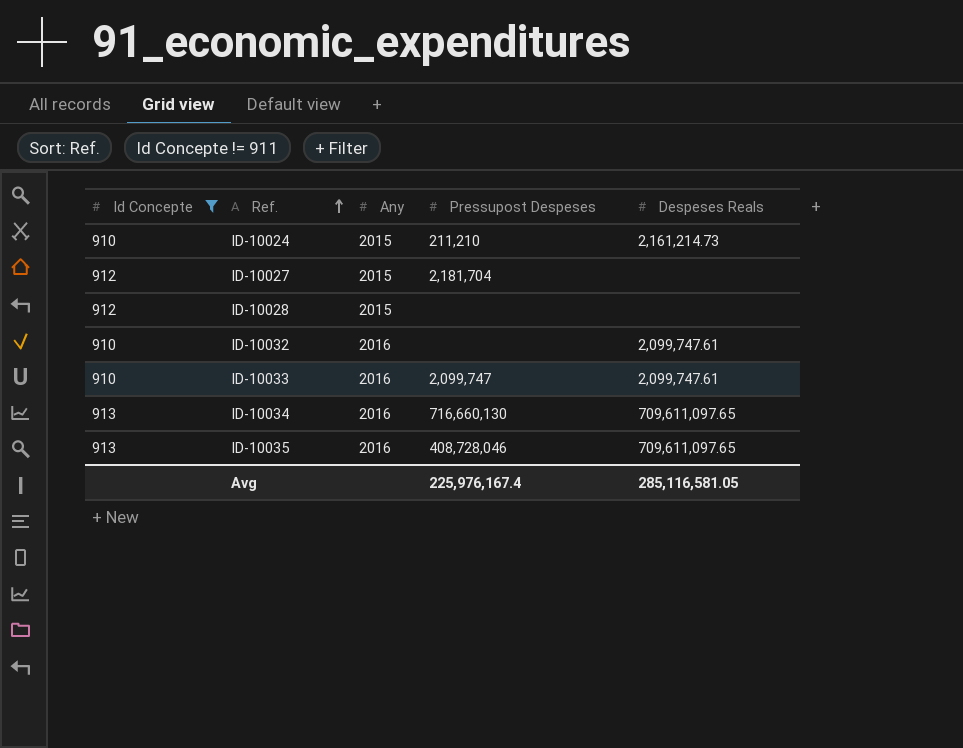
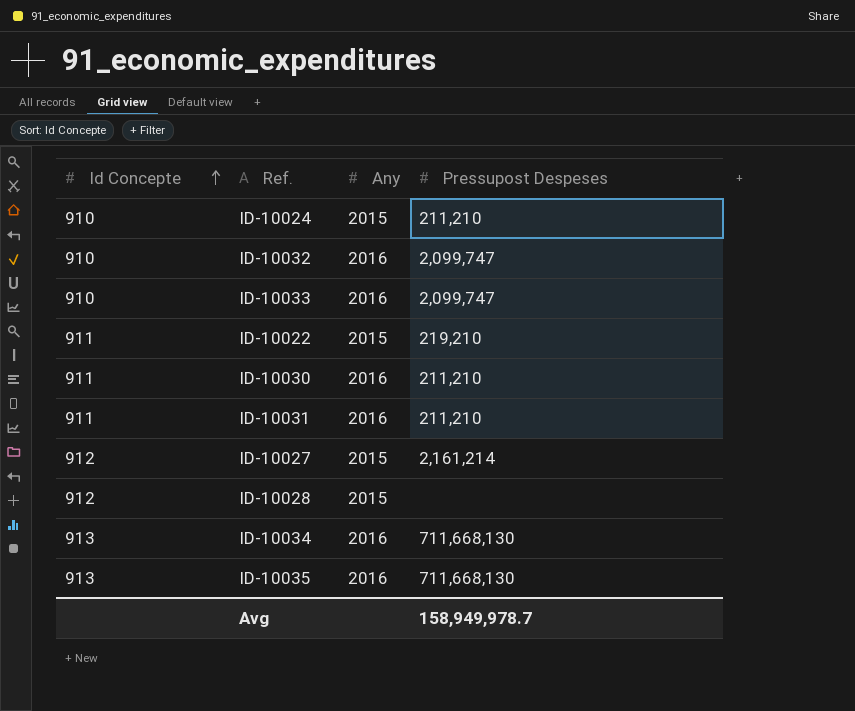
filter: Id Concepte != 911 -> none
row order: Ref. ascending -> Id Concepte ascending
column Despeses Reals | position: 5 -> none
ID-10032 | Pressupost Despeses: none -> 2,099,747
ID-10027 | Pressupost Despeses: 2,181,704 -> 2,161,214
ID-10034 | Pressupost Despeses: 716,660,130 -> 711,668,130
ID-10035 | Pressupost Despeses: 408,728,046 -> 711,668,130
Avg | Pressupost Despeses: 225,976,167.4 -> 158,949,978.7

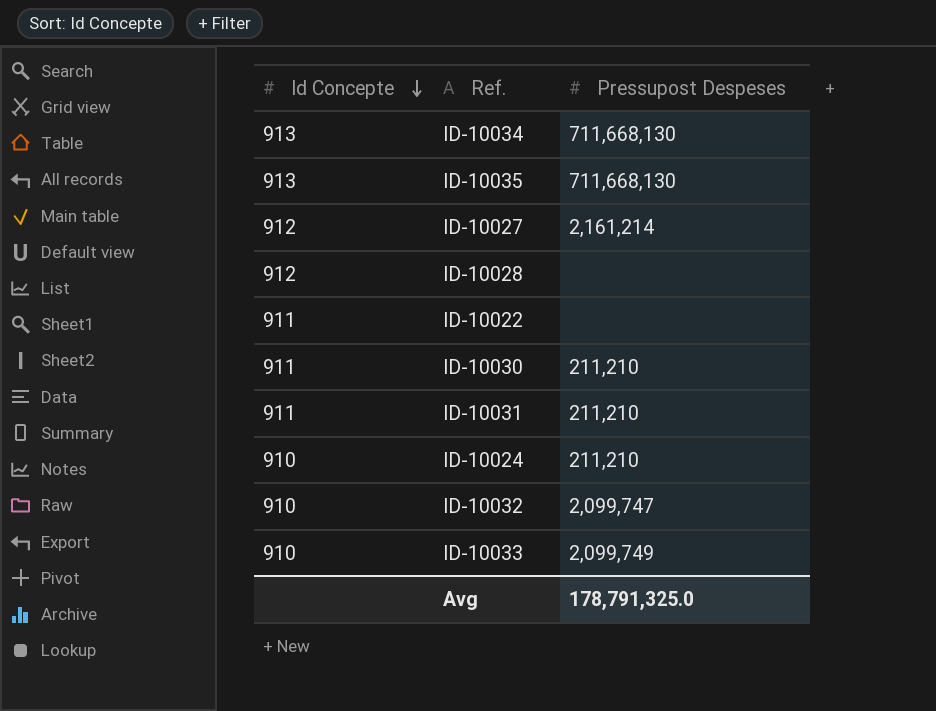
row order: Id Concepte ascending -> Id Concepte descending
column Any | position: 3 -> none
ID-10022 | Pressupost Despeses: 219,210 -> none
ID-10033 | Pressupost Despeses: 2,099,747 -> 2,099,749
Avg | Pressupost Despeses: 158,949,978.7 -> 178,791,325.0

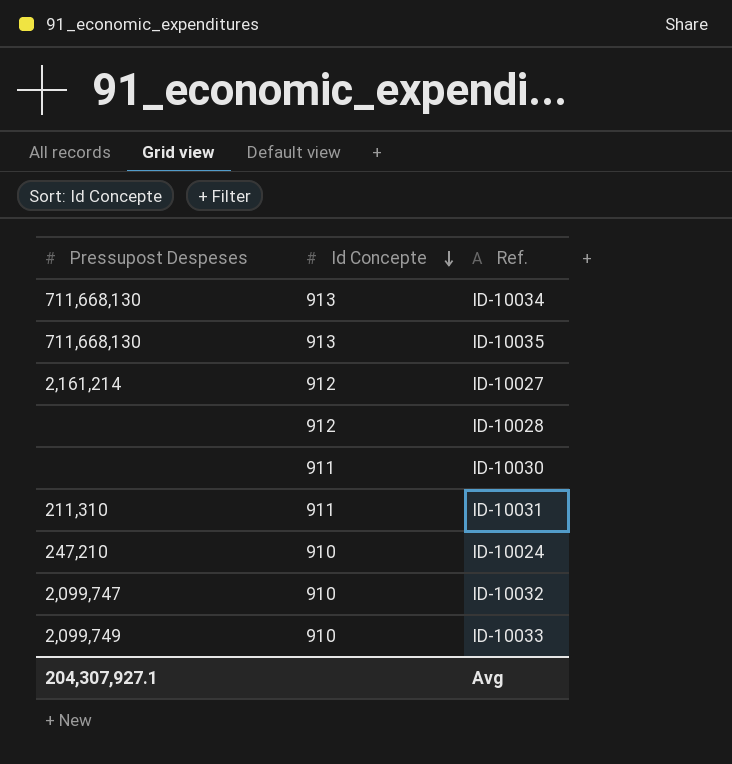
column Pressupost Despeses | position: 3 -> 1
row ID-10022: 911 | none -> none
ID-10030 | Pressupost Despeses: 211,210 -> none
ID-10031 | Pressupost Despeses: 211,210 -> 211,310
ID-10024 | Pressupost Despeses: 211,210 -> 247,210
Avg | Pressupost Despeses: 178,791,325.0 -> 204,307,927.1

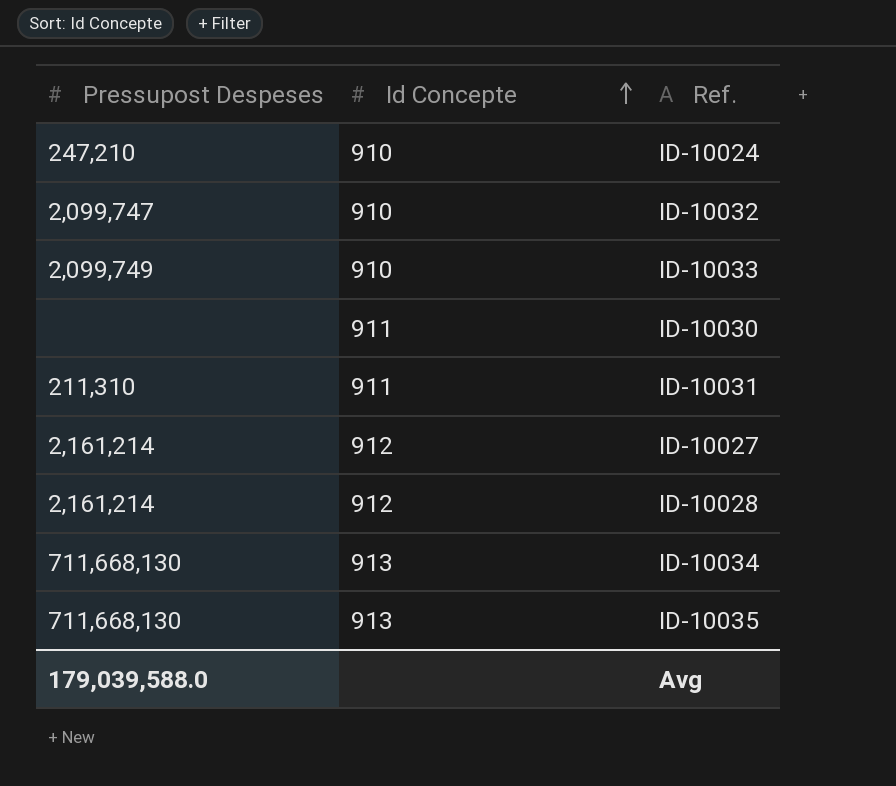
row order: Id Concepte descending -> Id Concepte ascending
ID-10028 | Pressupost Despeses: none -> 2,161,214
Avg | Pressupost Despeses: 204,307,927.1 -> 179,039,588.0

